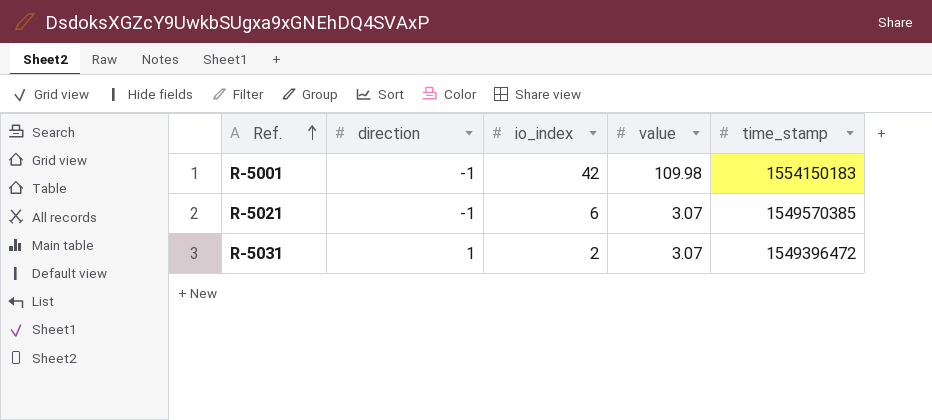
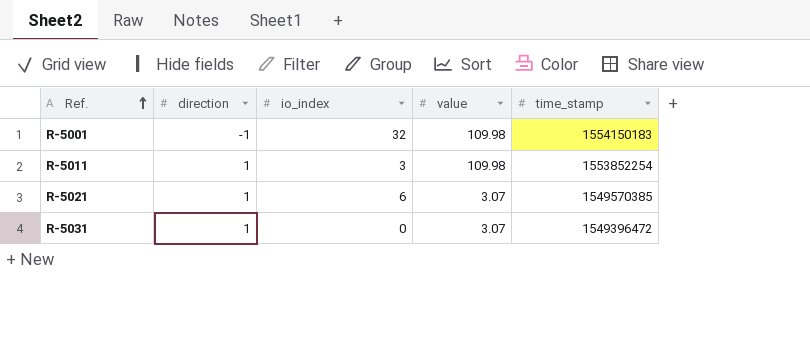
R-5001 | io_index: 42 -> 32
row R-5011: none -> 1 | 3 | 109.98 | 1553852254
R-5021 | direction: -1 -> 1
R-5031 | io_index: 2 -> 0

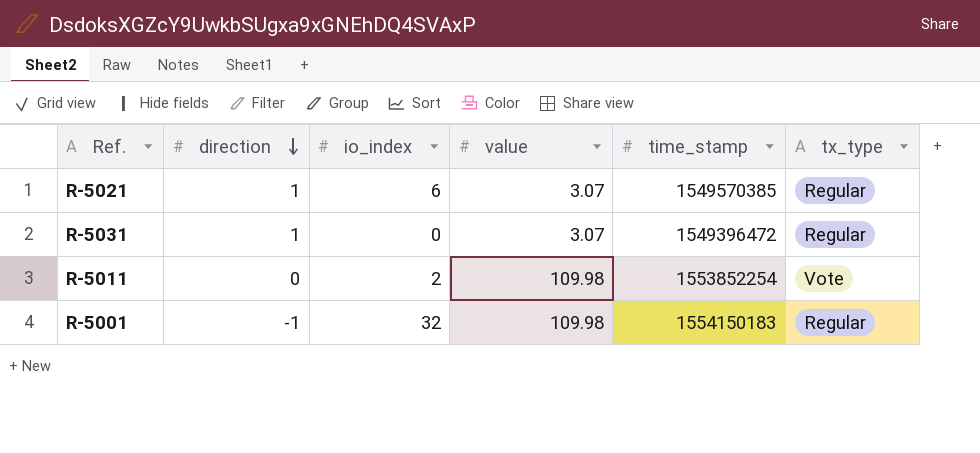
row order: Ref. ascending -> direction descending
column tx_type | position: none -> 6
R-5011 | direction: 1 -> 0
R-5011 | io_index: 3 -> 2

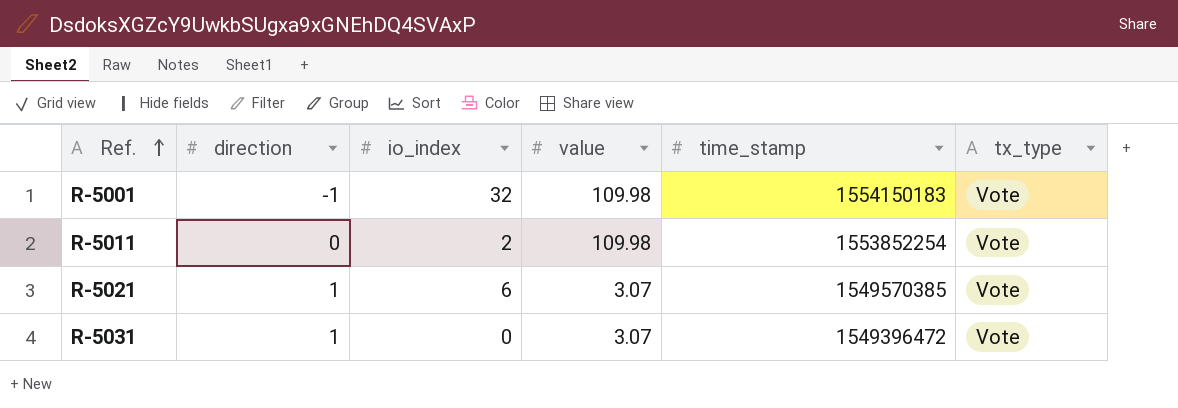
row order: direction descending -> Ref. ascending
R-5001 | tx_type: Regular -> Vote
R-5021 | tx_type: Regular -> Vote
R-5031 | tx_type: Regular -> Vote

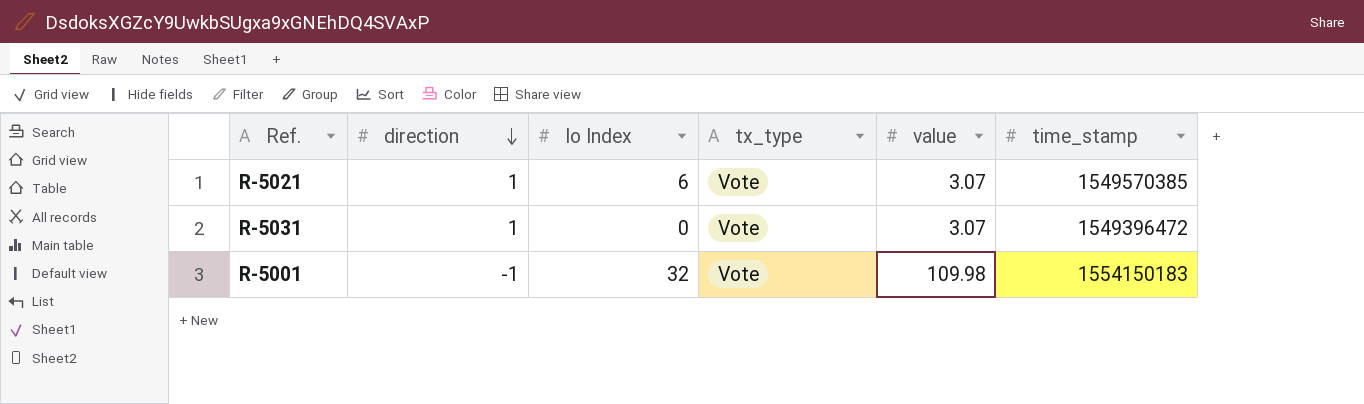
row order: Ref. ascending -> direction descending
column name: io_index -> Io Index
column tx_type | position: 6 -> 4
row R-5011: 0 | 2 | 109.98 | 1553852254 | Vote -> none

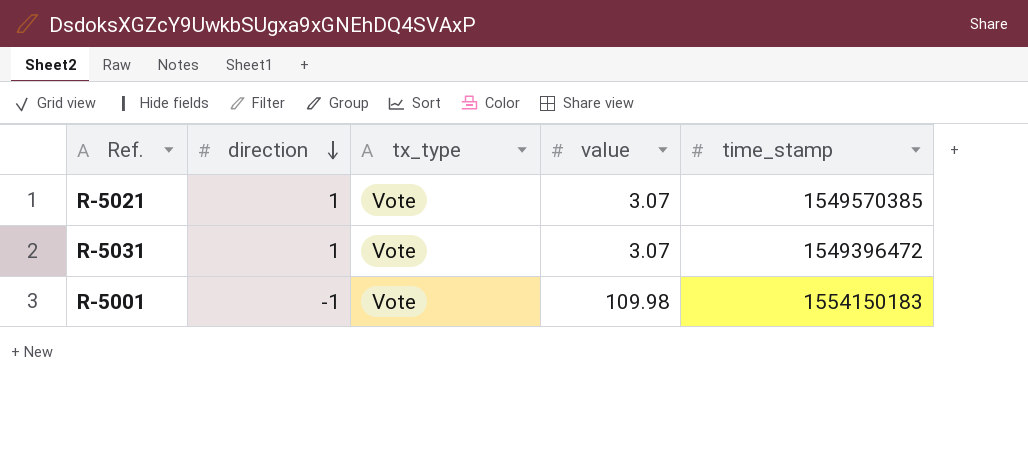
column Io Index | position: 3 -> none

